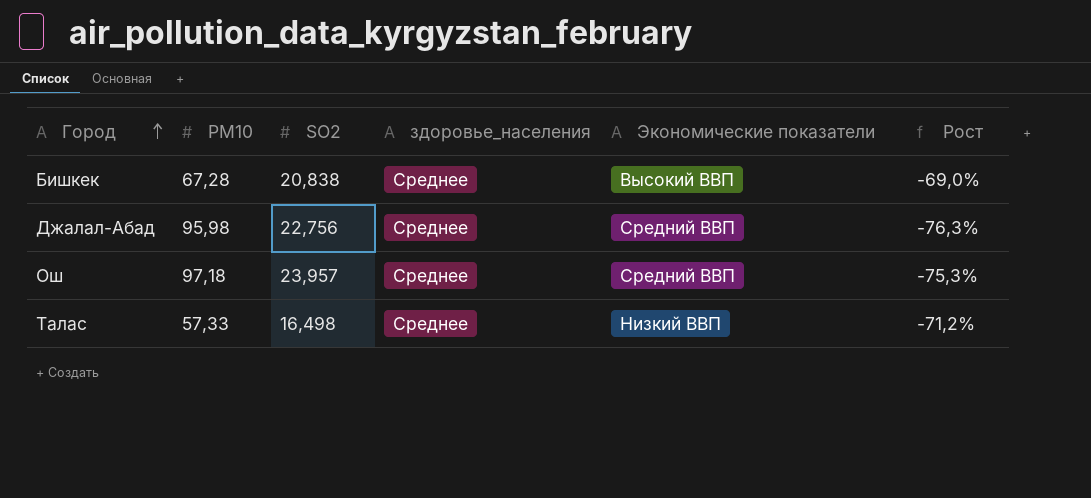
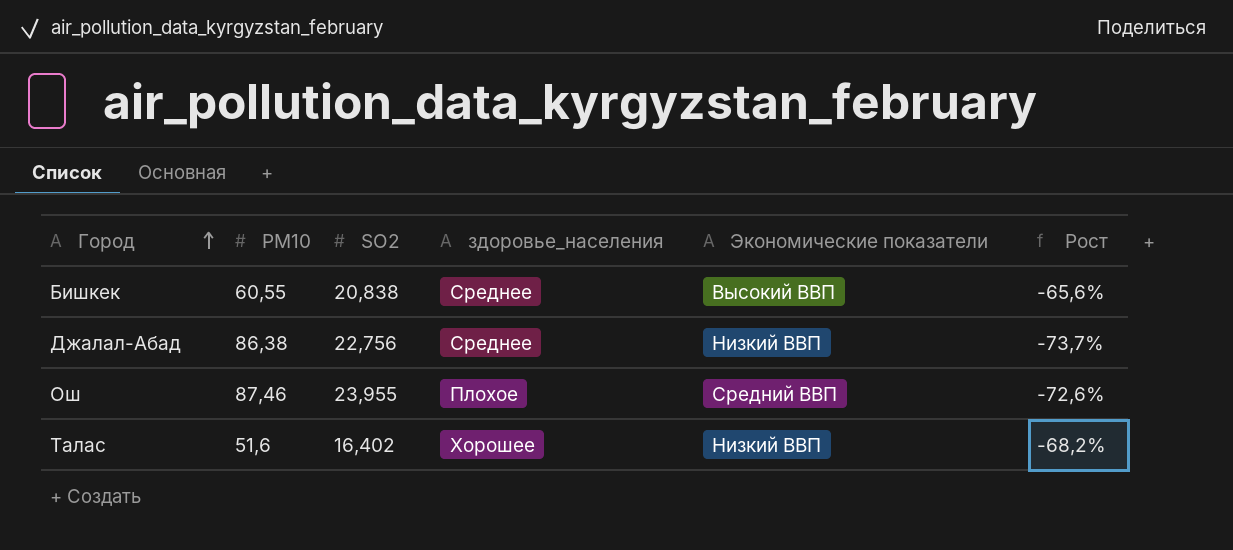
Бишкек | PM10: 67,28 -> 60,55
Бишкек | Рост: -69,0% -> -65,6%
Джалал-Абад | PM10: 95,98 -> 86,38
Джалал-Абад | Экономические показатели: Средний ВВП -> Низкий ВВП
Джалал-Абад | Рост: -76,3% -> -73,7%
Ош | PM10: 97,18 -> 87,46
Ош | SO2: 23,957 -> 23,955
Ош | здоровье_населения: Среднее -> Плохое
Ош | Рост: -75,3% -> -72,6%
Талас | PM10: 57,33 -> 51,6
Талас | SO2: 16,498 -> 16,402
Талас | здоровье_населения: Среднее -> Хорошее
Талас | Рост: -71,2% -> -68,2%

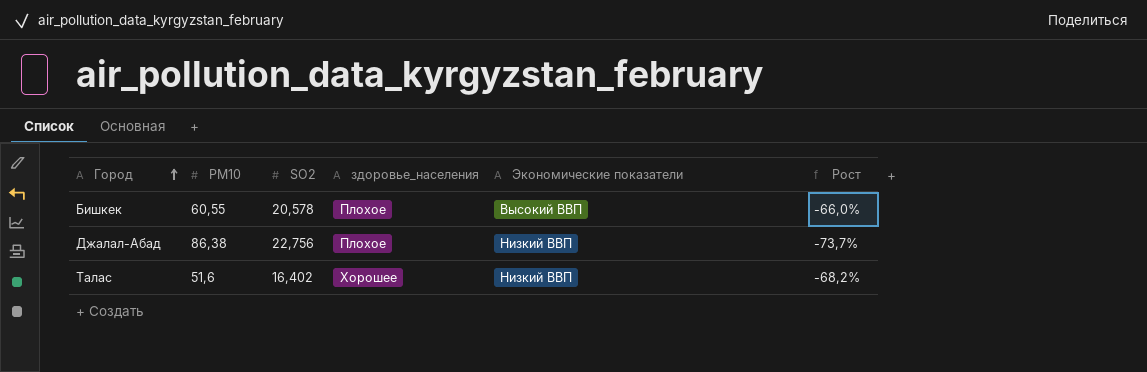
row Ош: 87,46 | 23,955 | Плохое | Средний ВВП | -72,6% -> none
Бишкек | SO2: 20,838 -> 20,578
Бишкек | здоровье_населения: Среднее -> Плохое
Бишкек | Рост: -65,6% -> -66,0%
Джалал-Абад | здоровье_населения: Среднее -> Плохое

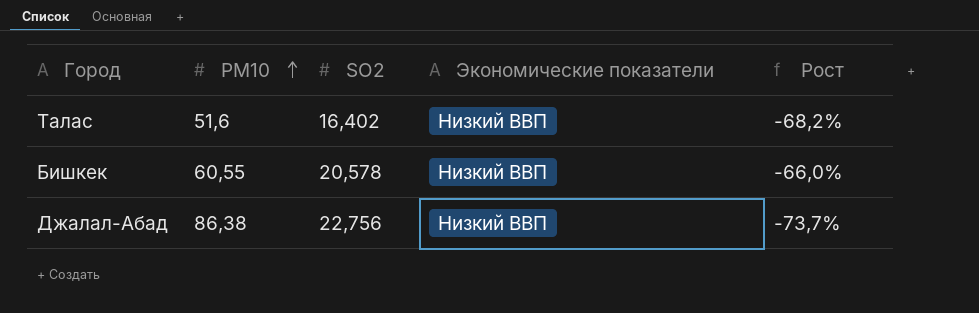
row order: Город ascending -> PM10 ascending
column здоровье_населения | position: 4 -> none
Бишкек | Экономические показатели: Высокий ВВП -> Низкий ВВП

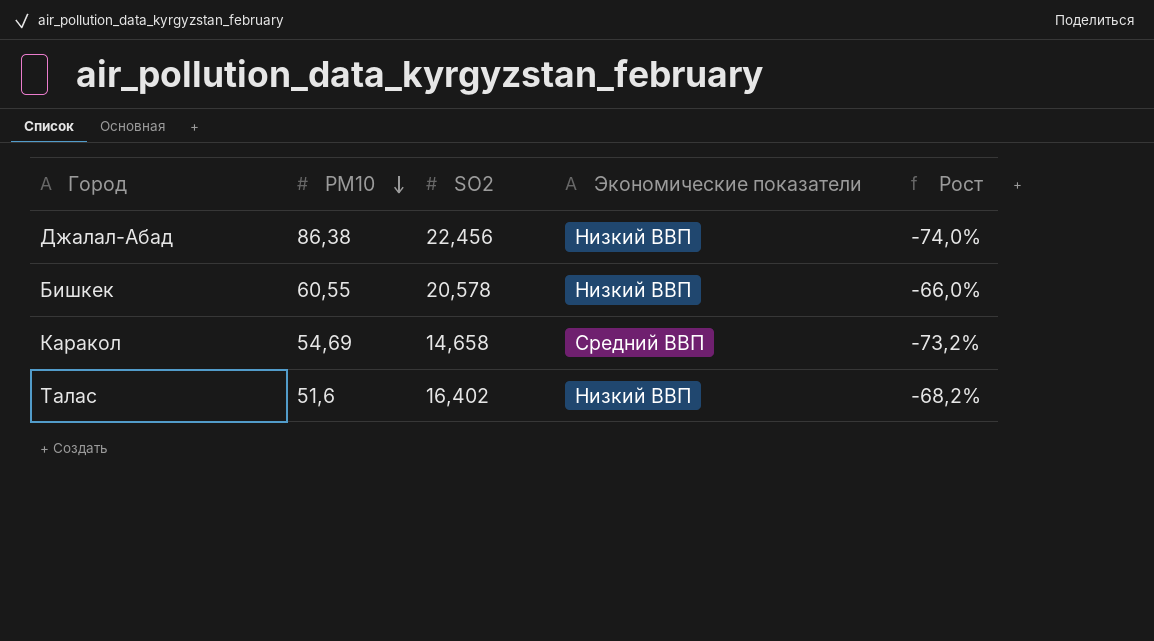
row order: PM10 ascending -> PM10 descending
Джалал-Абад | SO2: 22,756 -> 22,456
Джалал-Абад | Рост: -73,7% -> -74,0%
row Каракол: none -> 54,69 | 14,658 | Средний ВВП | -73,2%

